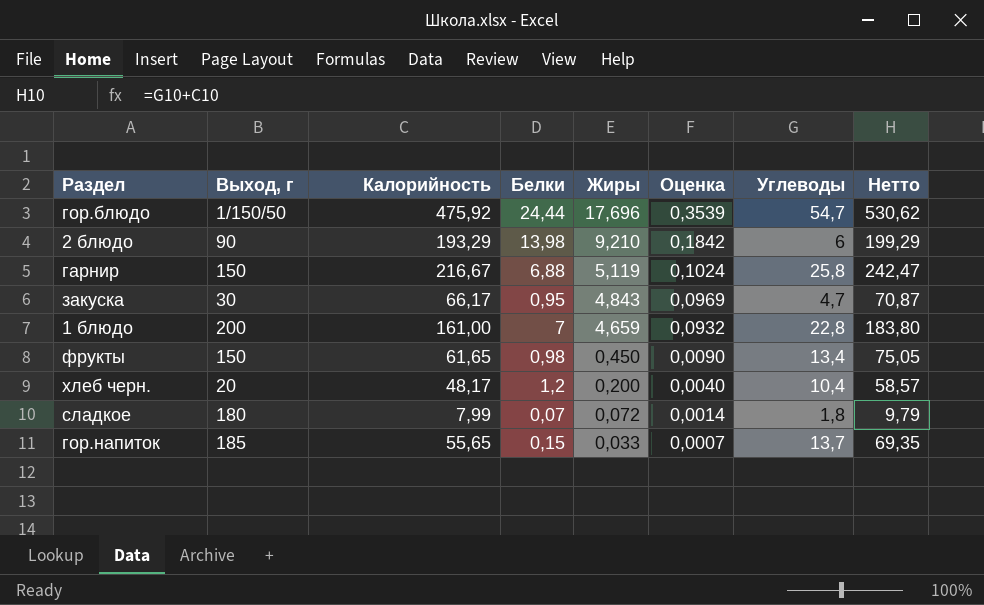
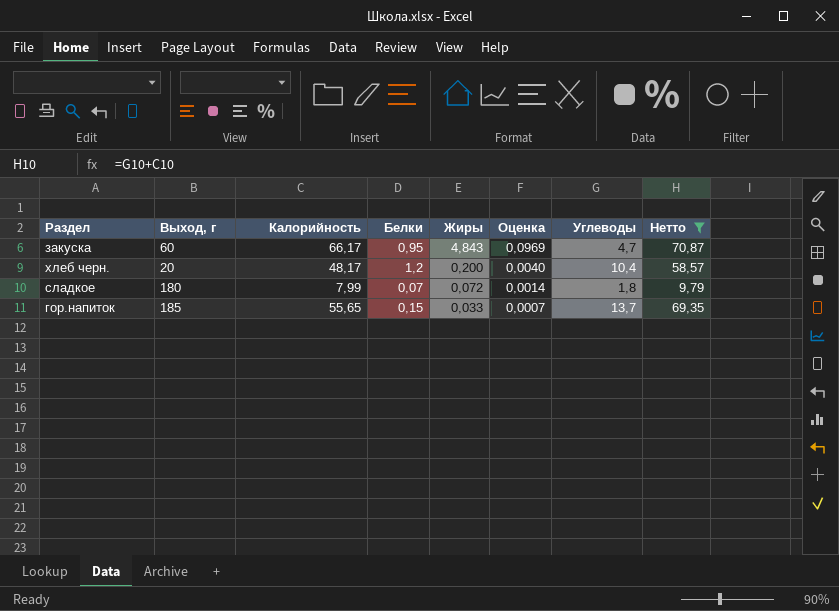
filter: none -> Нетто <= 70,87
закуска | Выход, г: 30 -> 60

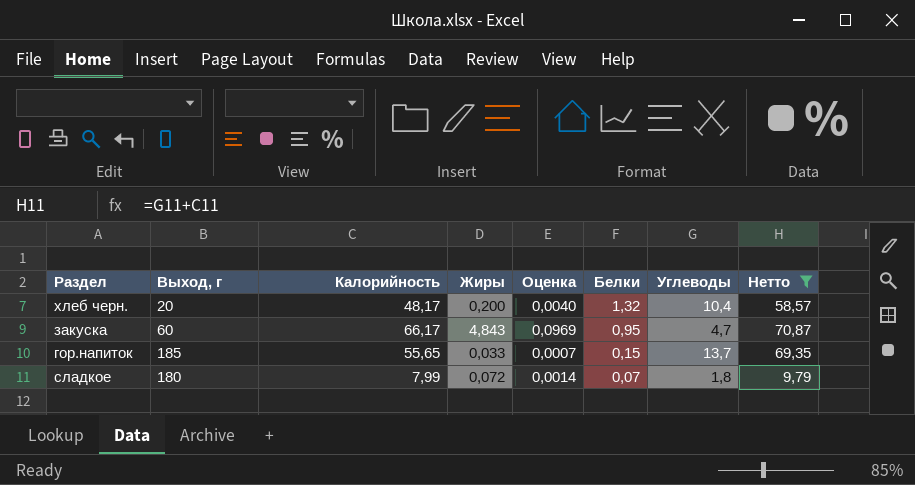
row order: Жиры descending -> Белки descending
column Белки | position: 4 -> 6
хлеб черн. | Белки: 1,2 -> 1,32

